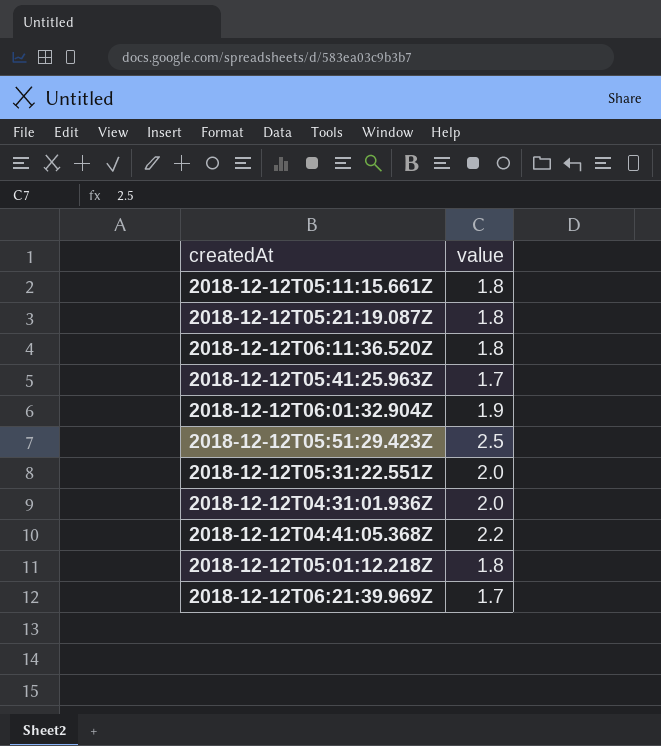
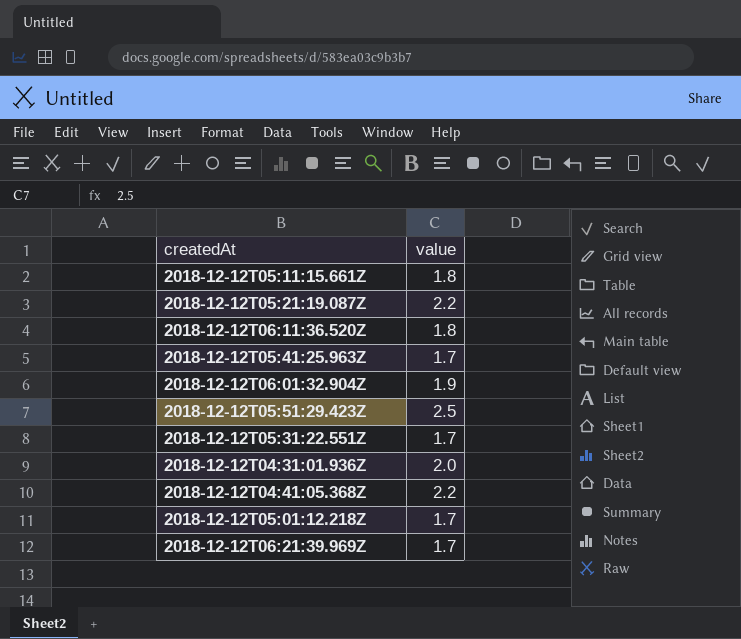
2018-12-12T05:21:19.087Z | value: 1.8 -> 2.2
2018-12-12T05:31:22.551Z | value: 2.0 -> 1.7
2018-12-12T05:01:12.218Z | value: 1.8 -> 1.7

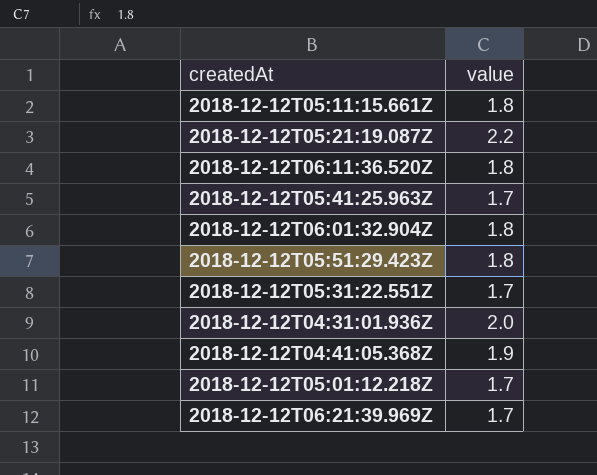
2018-12-12T06:01:32.904Z | value: 1.9 -> 1.8
2018-12-12T05:51:29.423Z | value: 2.5 -> 1.8
2018-12-12T04:41:05.368Z | value: 2.2 -> 1.9

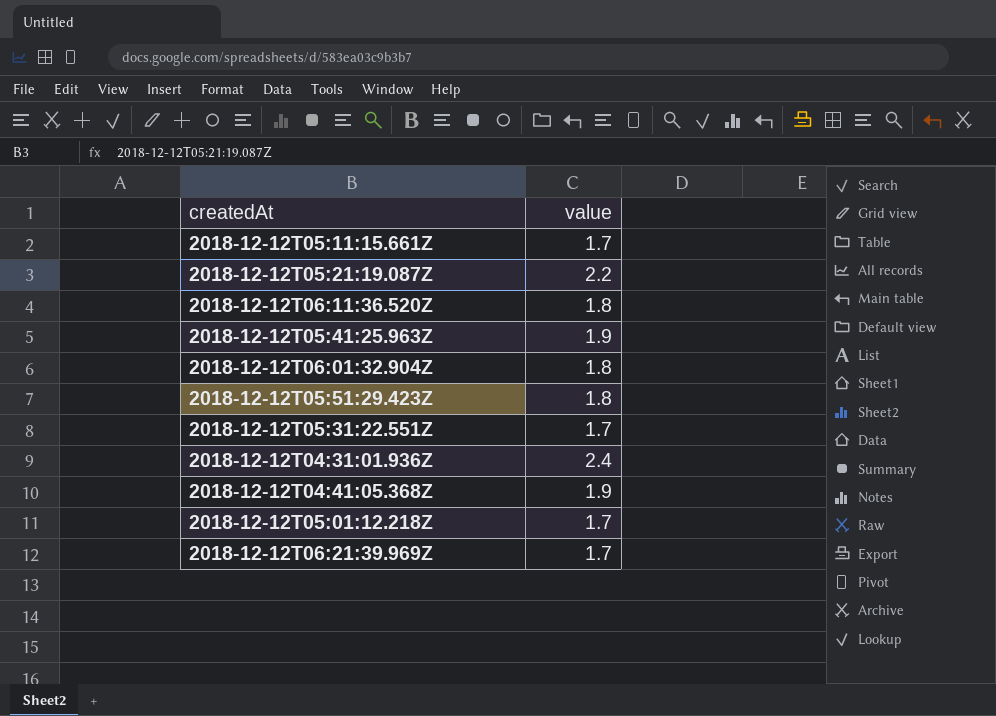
2018-12-12T05:11:15.661Z | value: 1.8 -> 1.7
2018-12-12T05:41:25.963Z | value: 1.7 -> 1.9
2018-12-12T04:31:01.936Z | value: 2.0 -> 2.4

